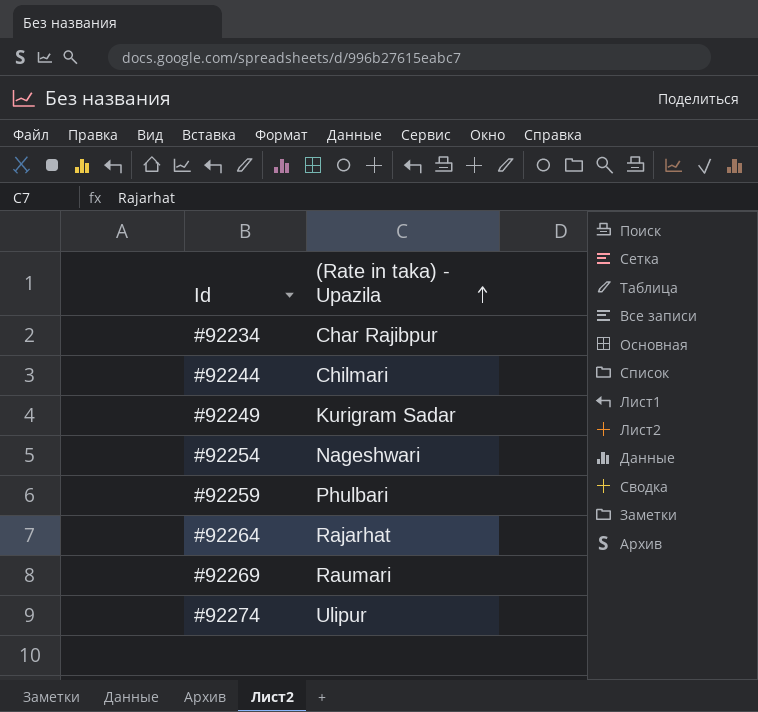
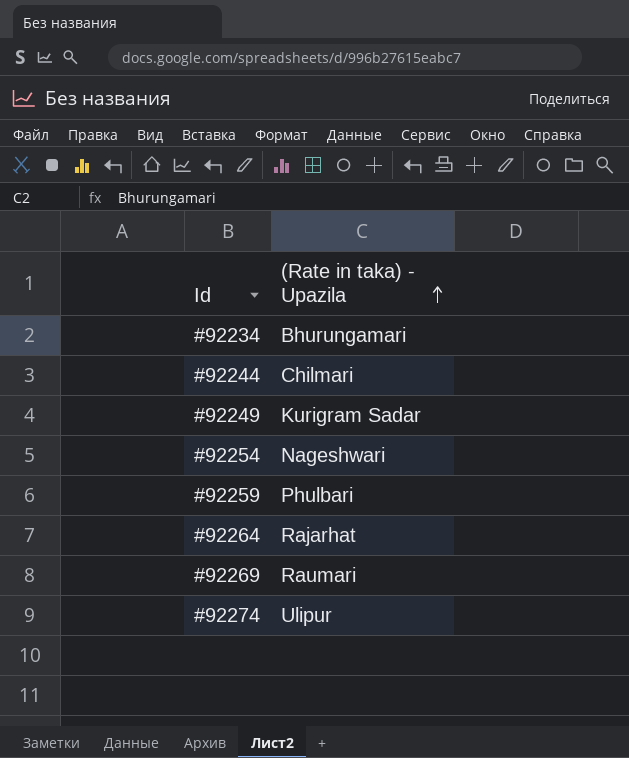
#92234 | (Rate in taka) - Upazila: Char Rajibpur -> Bhurungamari

